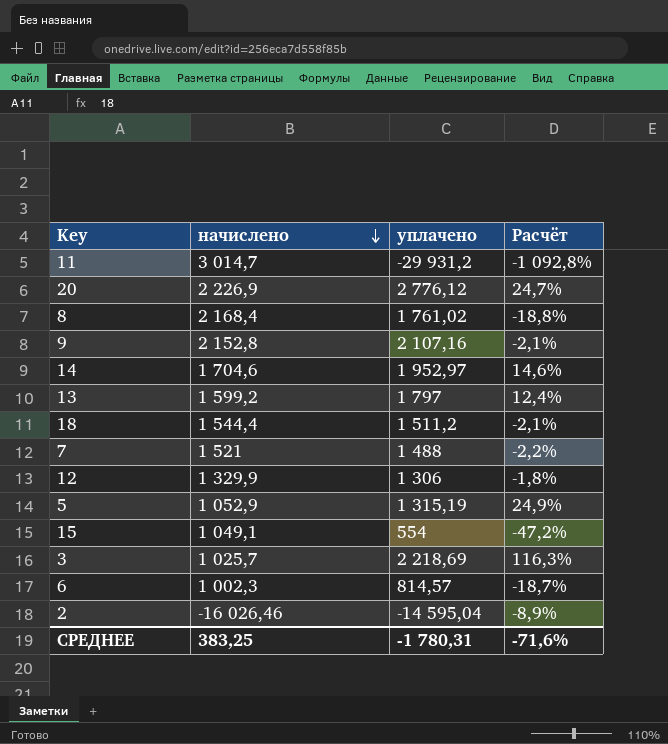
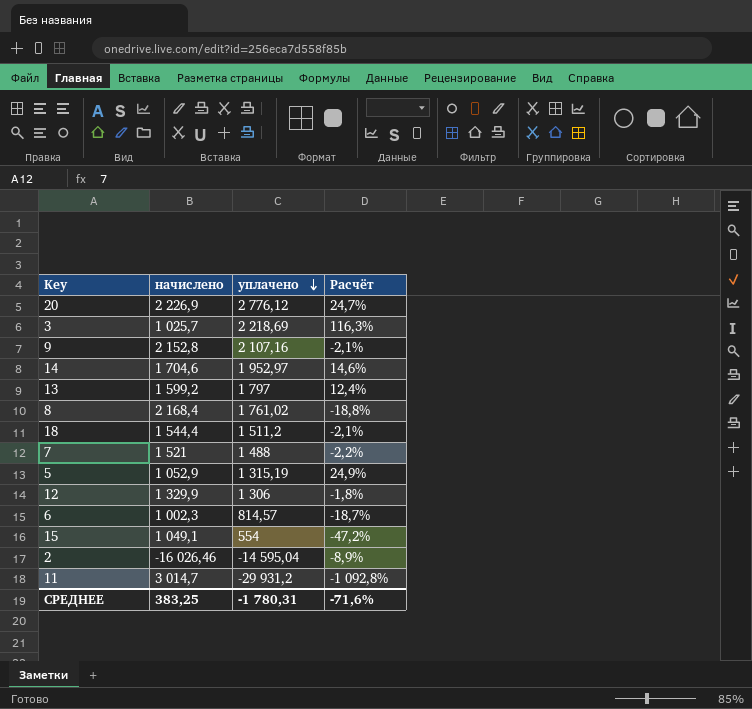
row order: начислено descending -> уплачено descending

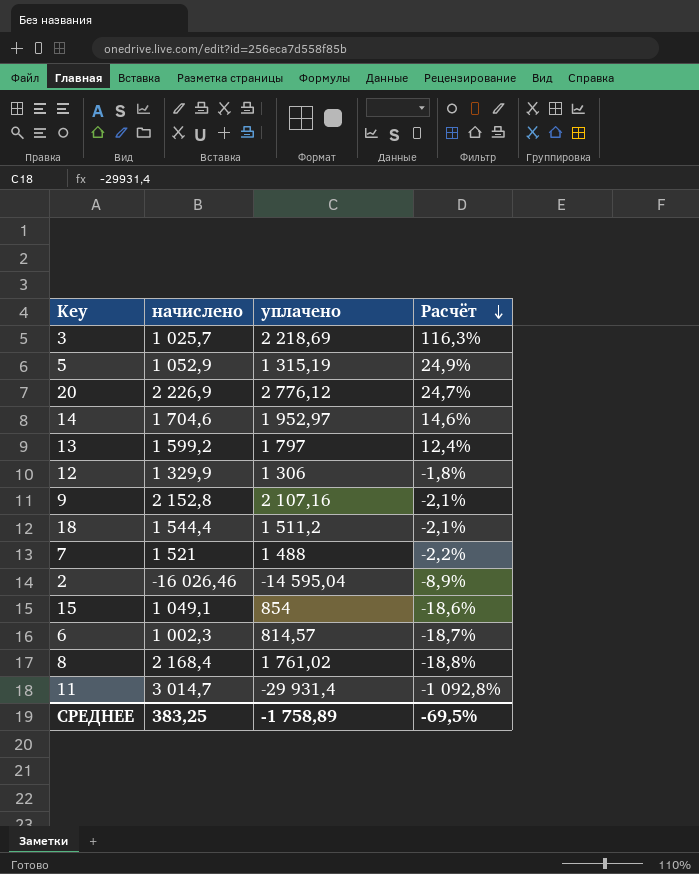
row order: уплачено descending -> Расчёт descending
15 | уплачено: 554 -> 854
15 | Расчёт: -47,2% -> -18,6%
11 | уплачено: -29 931,2 -> -29 931,4
СРЕДНЕЕ | уплачено: -1 780,31 -> -1 758,89
СРЕДНЕЕ | Расчёт: -71,6% -> -69,5%

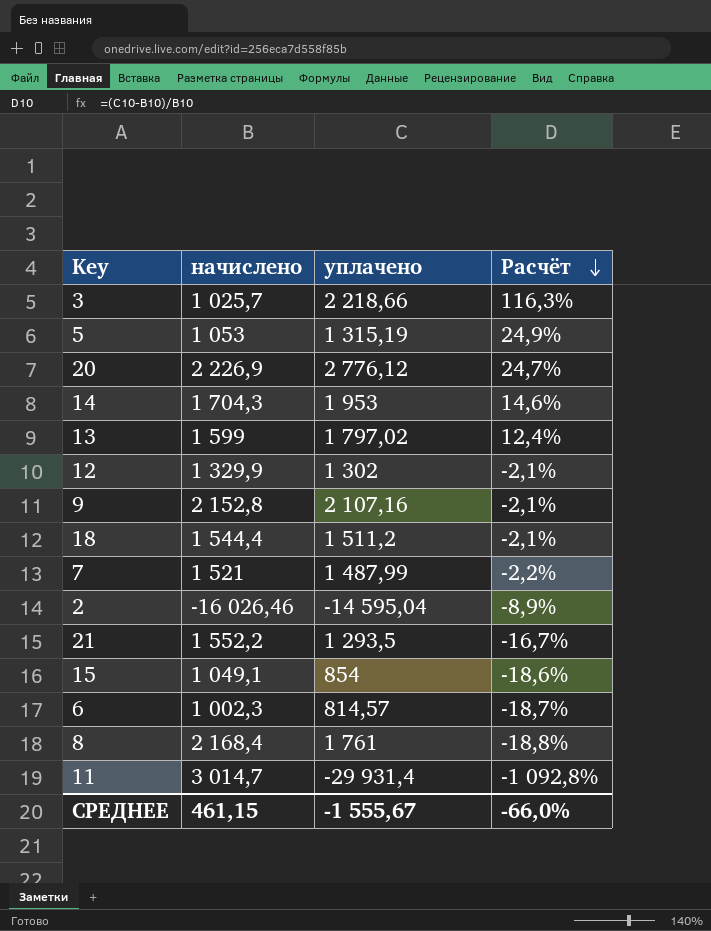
3 | уплачено: 2 218,69 -> 2 218,66
5 | начислено: 1 052,9 -> 1 053
14 | начислено: 1 704,6 -> 1 704,3
14 | уплачено: 1 952,97 -> 1 953
13 | начислено: 1 599,2 -> 1 599
13 | уплачено: 1 797 -> 1 797,02
12 | уплачено: 1 306 -> 1 302
12 | Расчёт: -1,8% -> -2,1%
7 | уплачено: 1 488 -> 1 487,99
row 21: none -> 1 552,2 | 1 293,5 | -16,7%
8 | уплачено: 1 761,02 -> 1 761
СРЕДНЕЕ | начислено: 383,25 -> 461,15
СРЕДНЕЕ | уплачено: -1 758,89 -> -1 555,67
СРЕДНЕЕ | Расчёт: -69,5% -> -66,0%

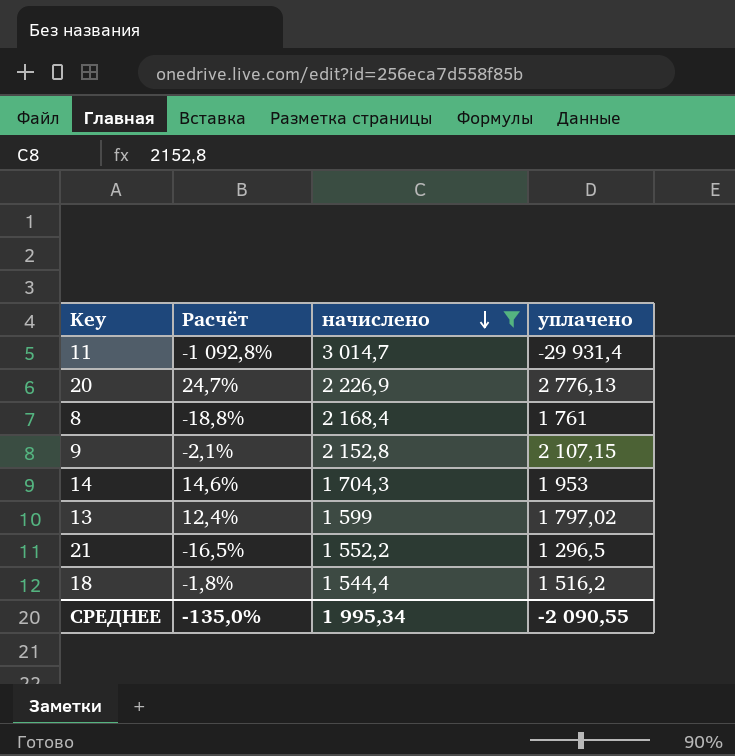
filter: none -> начислено >= 1 544,4
row order: Расчёт descending -> начислено descending
column Расчёт | position: 4 -> 2
20 | уплачено: 2 776,12 -> 2 776,13
9 | уплачено: 2 107,16 -> 2 107,15
21 | Расчёт: -16,7% -> -16,5%
21 | уплачено: 1 293,5 -> 1 296,5
18 | Расчёт: -2,1% -> -1,8%
18 | уплачено: 1 511,2 -> 1 516,2
СРЕДНЕЕ | Расчёт: -66,0% -> -135,0%
СРЕДНЕЕ | начислено: 461,15 -> 1 995,34
СРЕДНЕЕ | уплачено: -1 555,67 -> -2 090,55

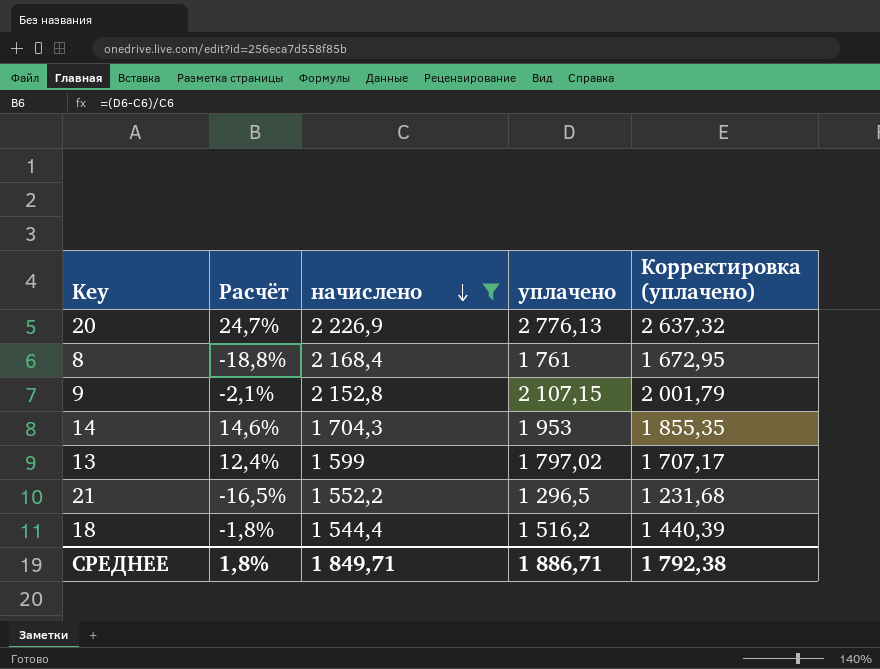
column Корректировка (уплачено) | formula: none -> [уплачено] * 0,95
row 11: -1 092,8% | 3 014,7 | -29 931,4 -> none
СРЕДНЕЕ | Расчёт: -135,0% -> 1,8%
СРЕДНЕЕ | начислено: 1 995,34 -> 1 849,71
СРЕДНЕЕ | уплачено: -2 090,55 -> 1 886,71

